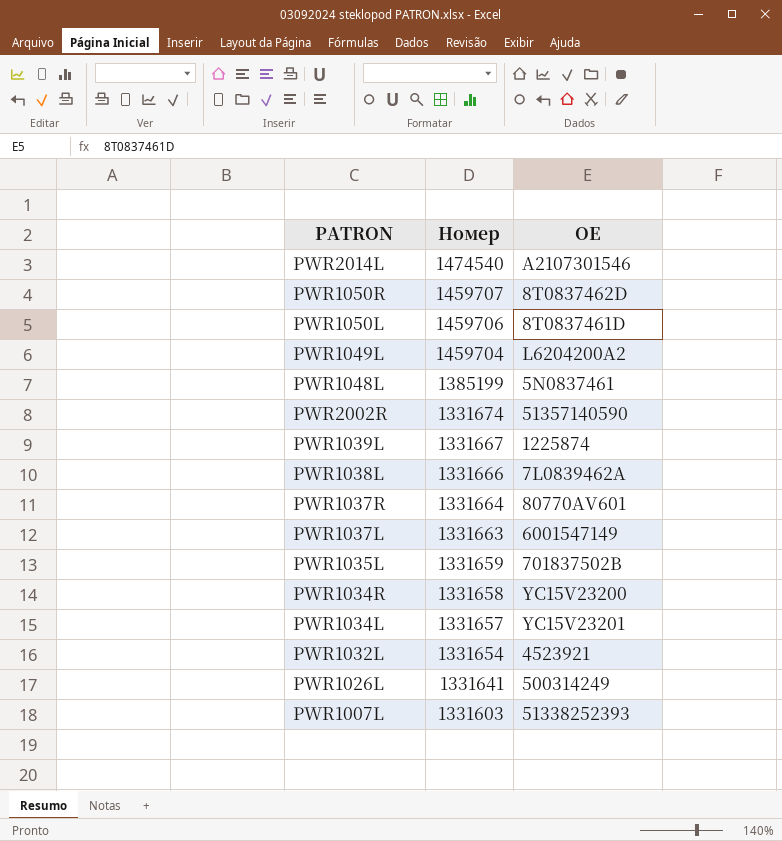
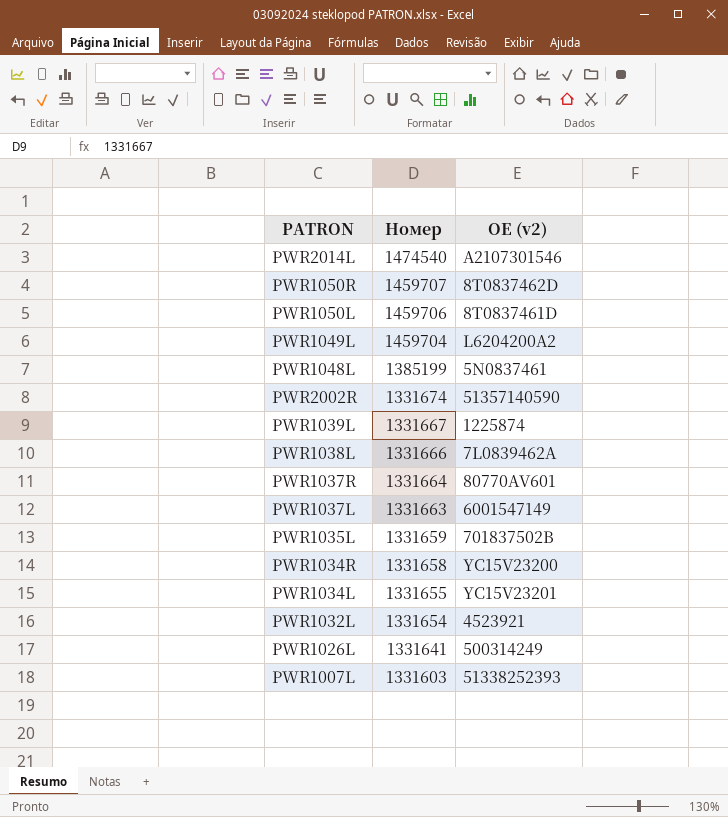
column name: OE -> OE (v2)
PWR1034L | Номер: 1331657 -> 1331655

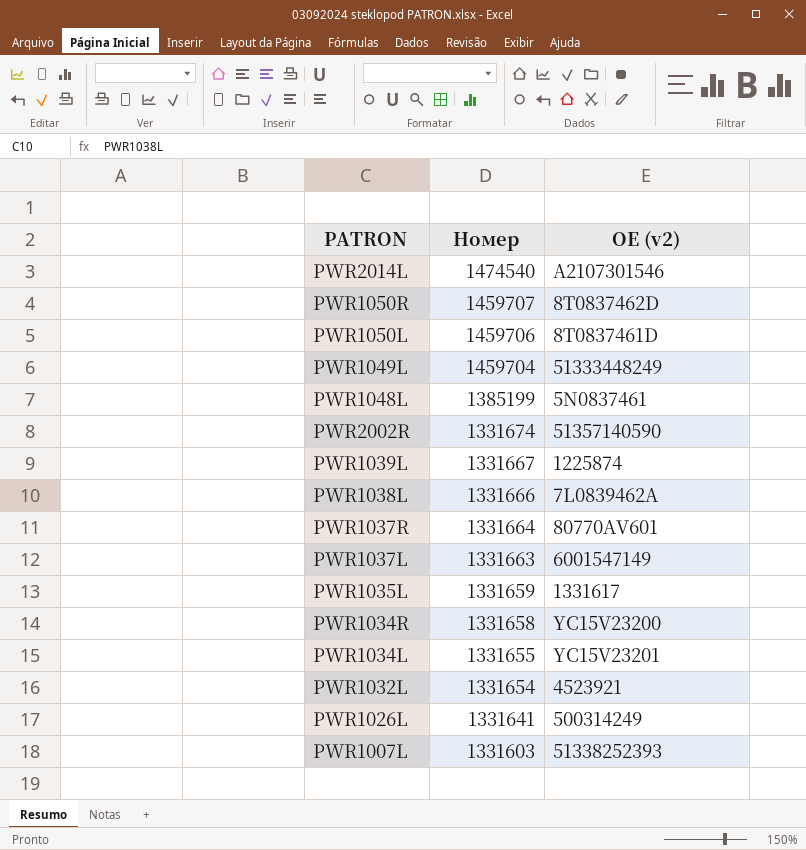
PWR1049L | OE (v2): L6204200A2 -> 51333448249
PWR1035L | OE (v2): 701837502B -> 1331617

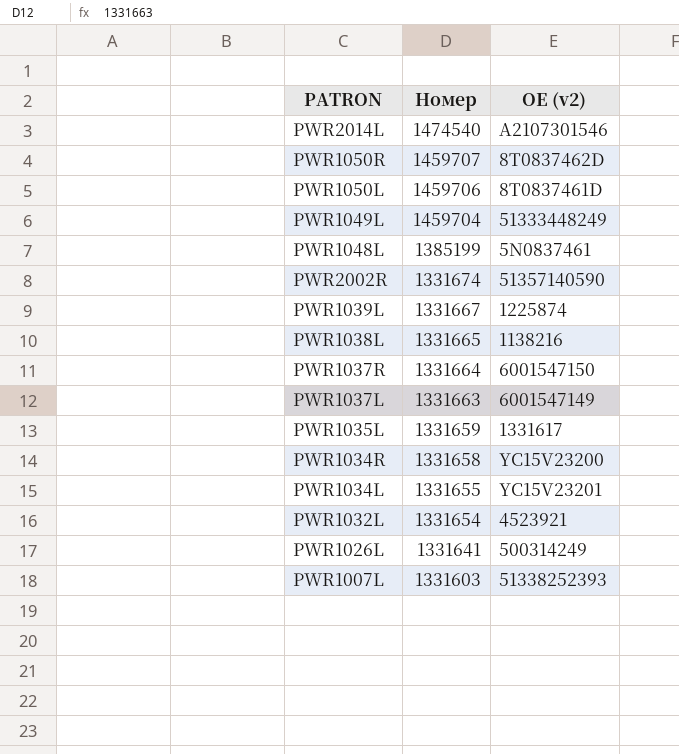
PWR1038L | Номер: 1331666 -> 1331665
PWR1038L | OE (v2): 7L0839462A -> 1138216
PWR1037R | OE (v2): 80770AV601 -> 6001547150

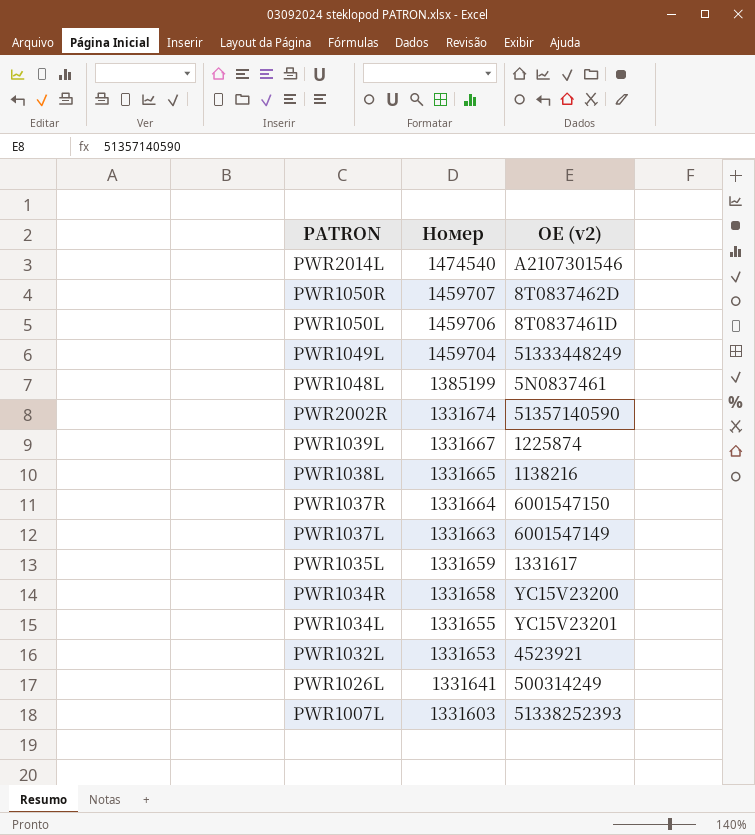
PWR1032L | Номер: 1331654 -> 1331653

